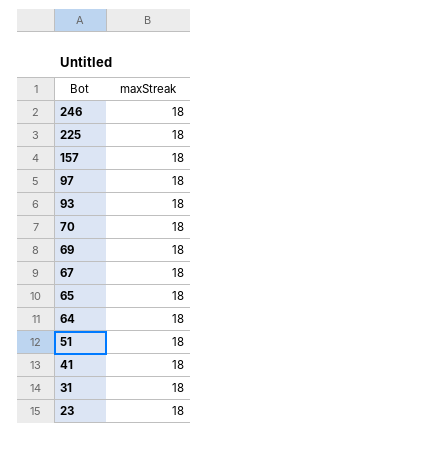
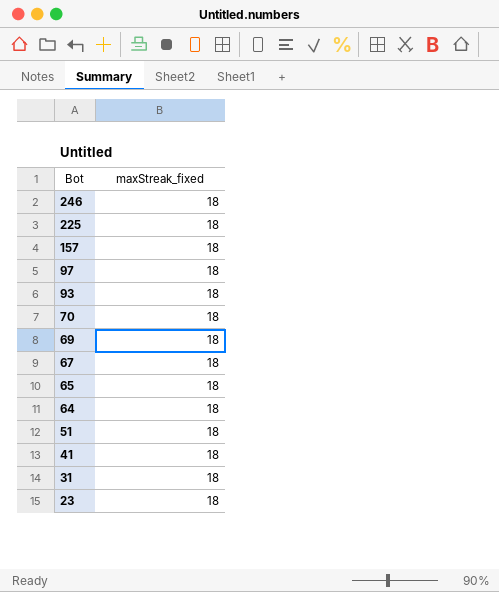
column name: maxStreak -> maxStreak_fixed

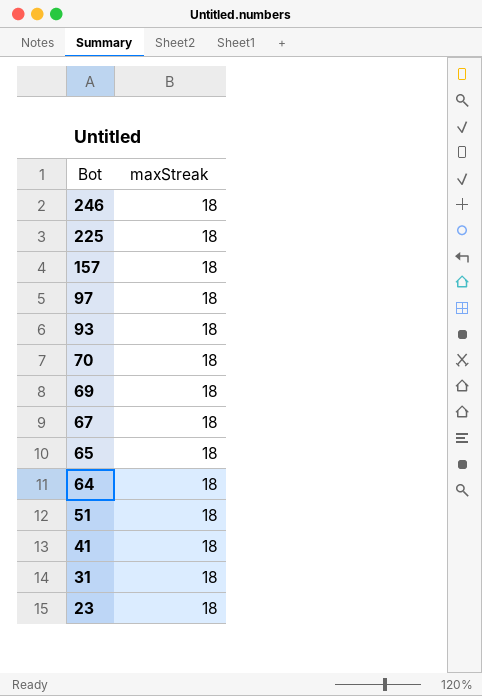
column name: maxStreak_fixed -> maxStreak

